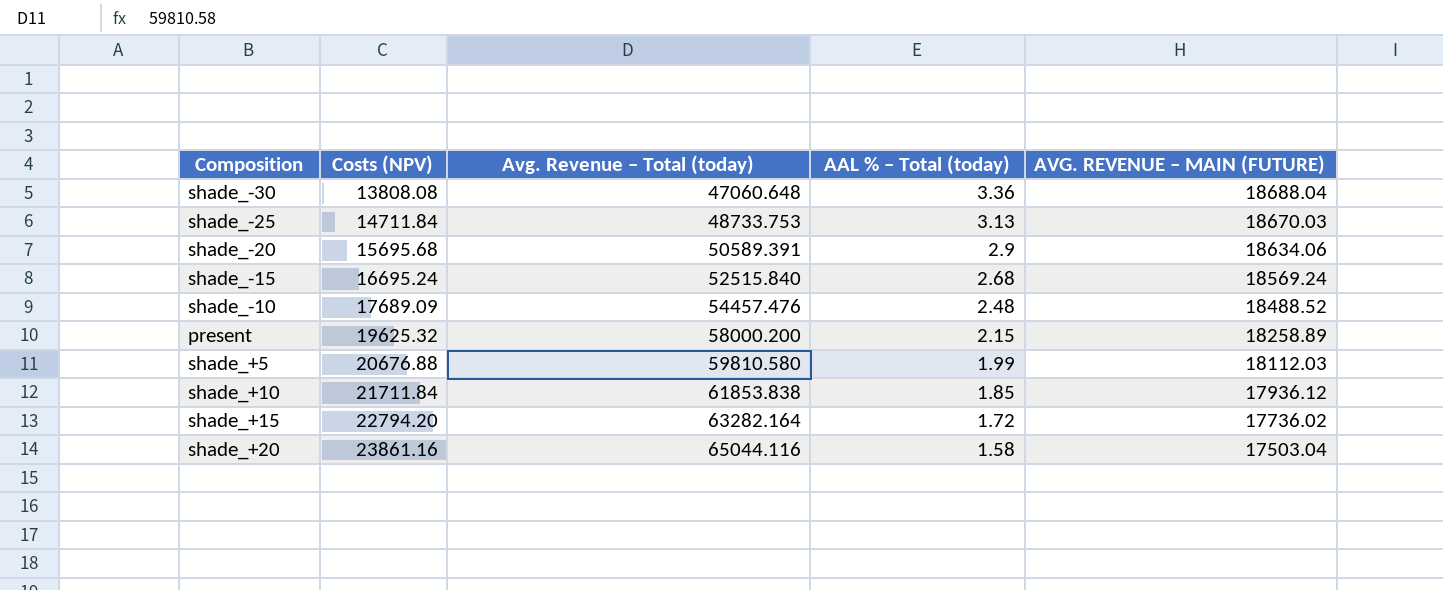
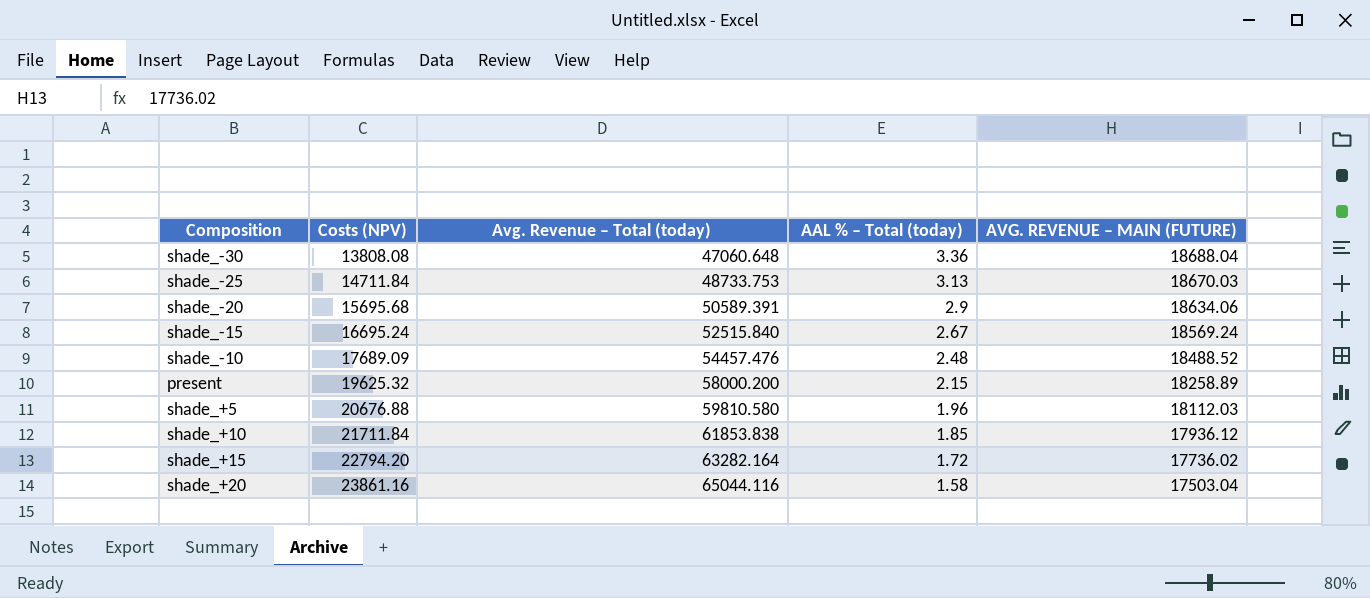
shade_-15 | AAL % – Total (today): 2.68 -> 2.67
shade_+5 | AAL % – Total (today): 1.99 -> 1.96

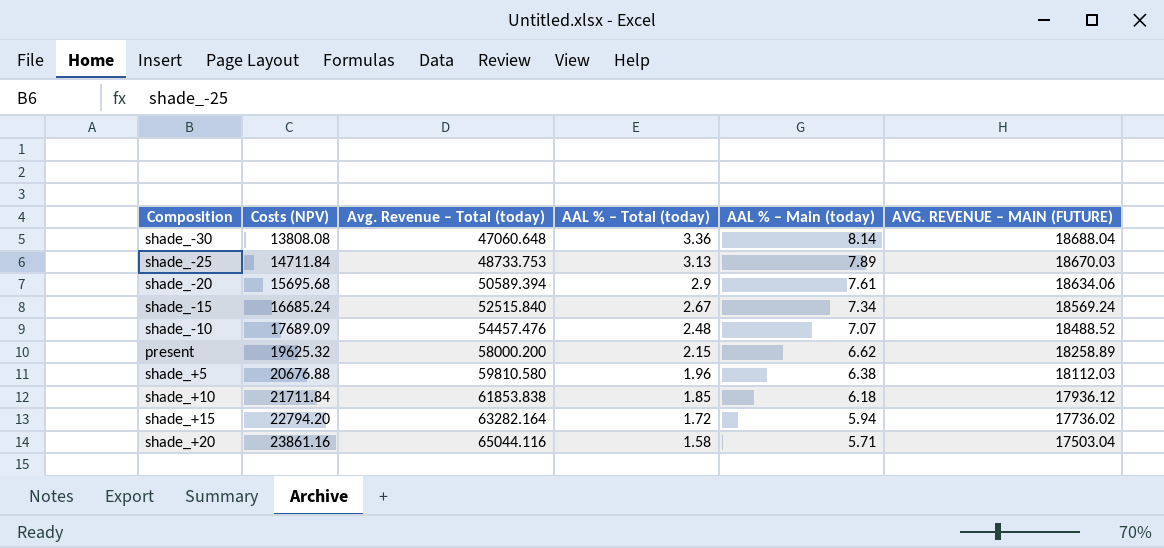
column AAL % – Main (today) | position: none -> 5
shade_-20 | Avg. Revenue – Total (today): 50589.391 -> 50589.394
shade_-15 | Costs (NPV): 16695.24 -> 16685.24

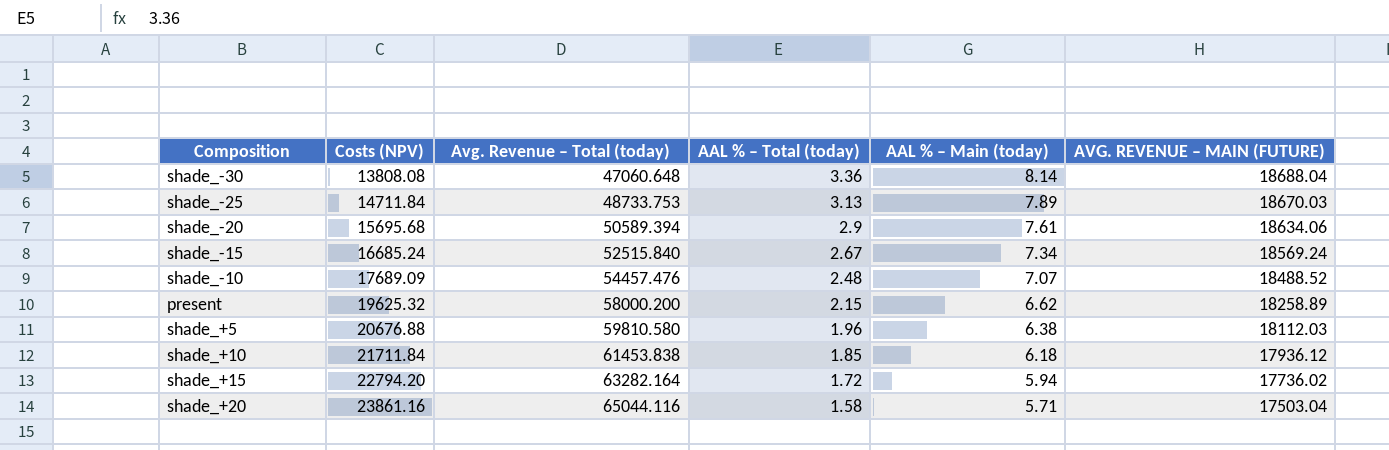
shade_+10 | Avg. Revenue – Total (today): 61853.838 -> 61453.838

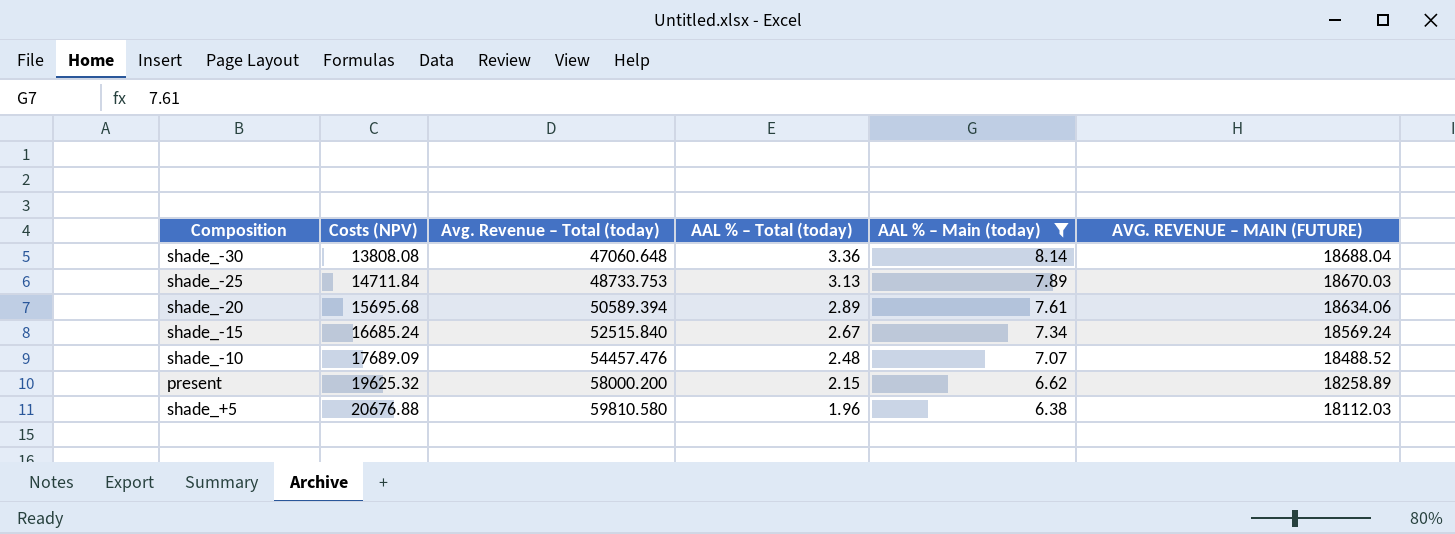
filter: none -> AAL % – Main (today) >= 6.38
shade_-20 | AAL % – Total (today): 2.9 -> 2.89

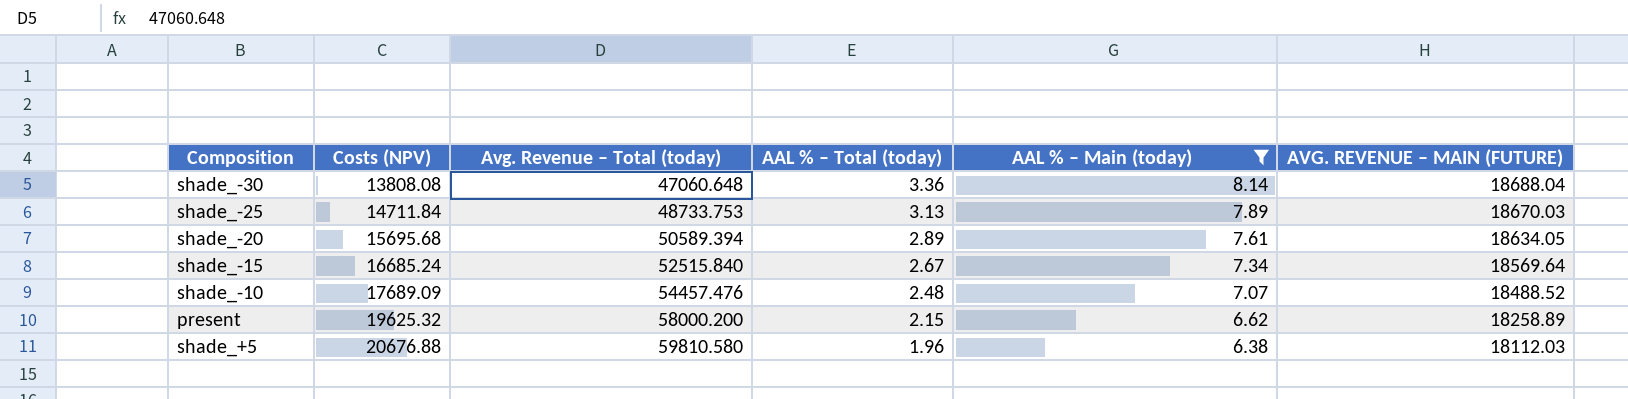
shade_-20 | AVG. REVENUE – MAIN (FUTURE): 18634.06 -> 18634.05
shade_-15 | AVG. REVENUE – MAIN (FUTURE): 18569.24 -> 18569.64

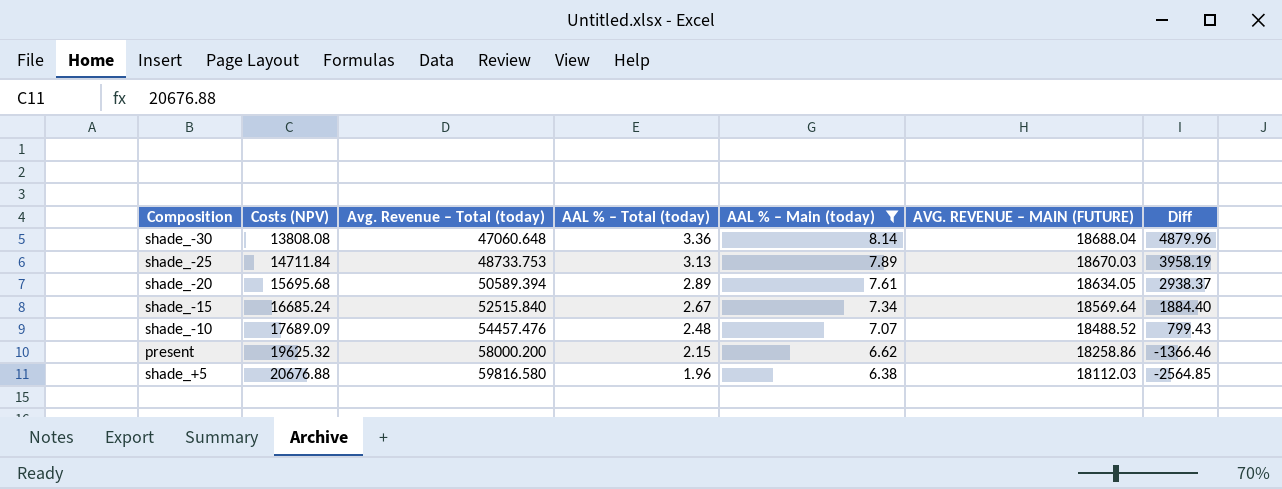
column Diff | formula: none -> [AVG. REVENUE – MAIN (FUTURE)] - [Costs (NPV)]
present | AVG. REVENUE – MAIN (FUTURE): 18258.89 -> 18258.86
shade_+5 | Avg. Revenue – Total (today): 59810.580 -> 59816.580

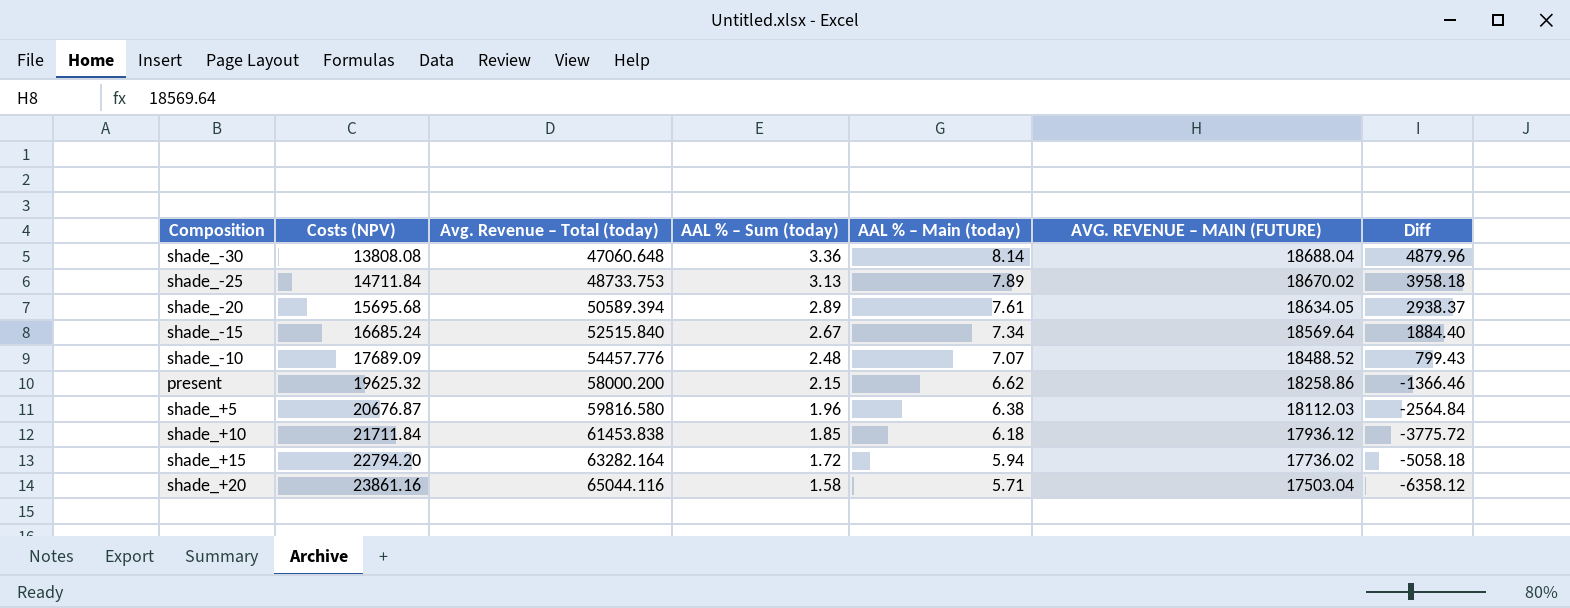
filter: AAL % – Main (today) >= 6.38 -> none
column name: AAL % – Total (today) -> AAL % – Sum (today)
shade_-25 | AVG. REVENUE – MAIN (FUTURE): 18670.03 -> 18670.02
shade_-25 | Diff: 3958.19 -> 3958.18
shade_-10 | Avg. Revenue – Total (today): 54457.476 -> 54457.776
shade_+5 | Costs (NPV): 20676.88 -> 20676.87
shade_+5 | Diff: -2564.85 -> -2564.84

